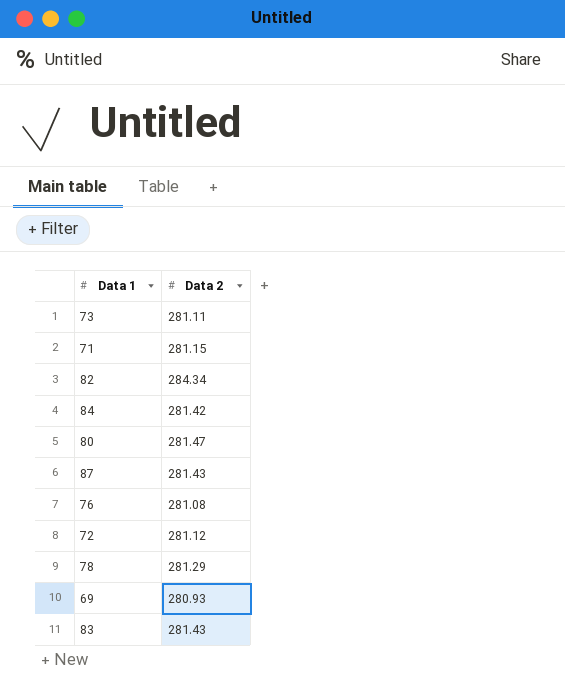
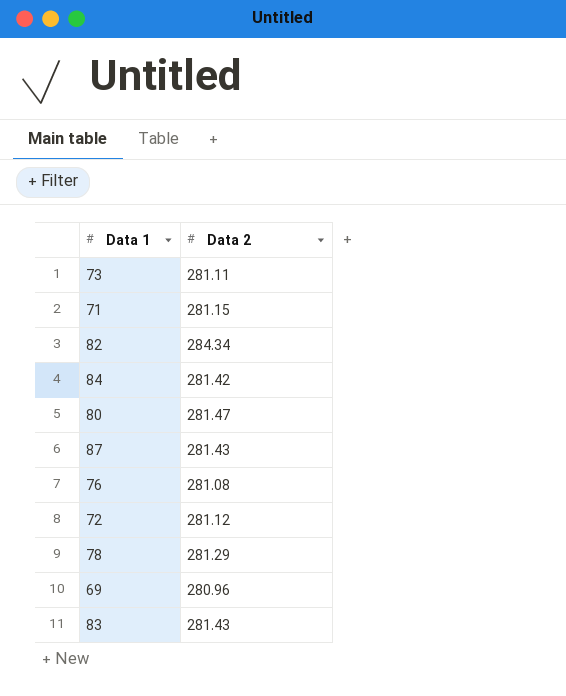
69 | Data 2: 280.93 -> 280.96

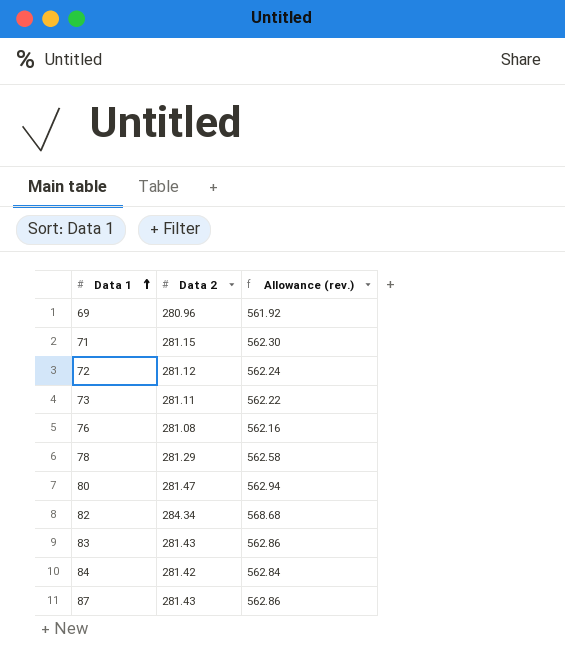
row order: none -> Data 1 ascending
column Allowance (rev.) | formula: none -> [Data 2] * 2

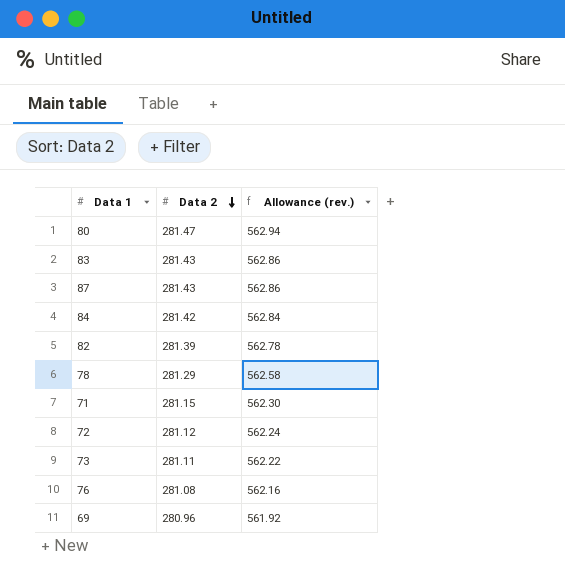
row order: Data 1 ascending -> Data 2 descending
82 | Data 2: 284.34 -> 281.39
82 | Allowance (rev.): 568.68 -> 562.78

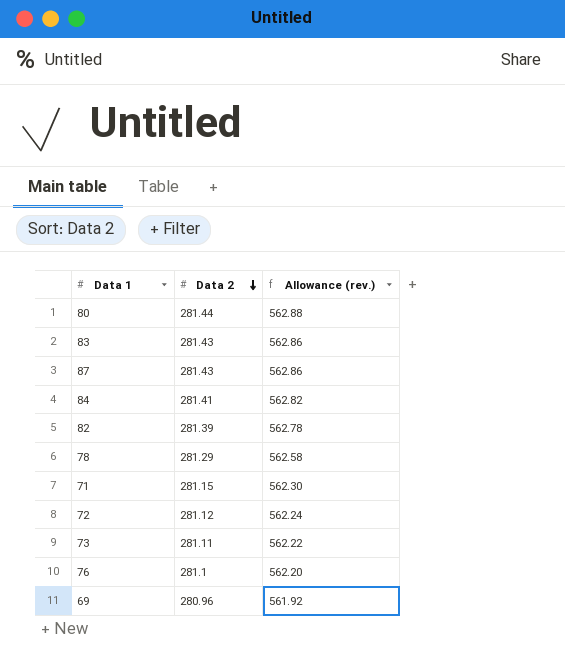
80 | Data 2: 281.47 -> 281.44
80 | Allowance (rev.): 562.94 -> 562.88
84 | Data 2: 281.42 -> 281.41
84 | Allowance (rev.): 562.84 -> 562.82
76 | Data 2: 281.08 -> 281.1
76 | Allowance (rev.): 562.16 -> 562.20

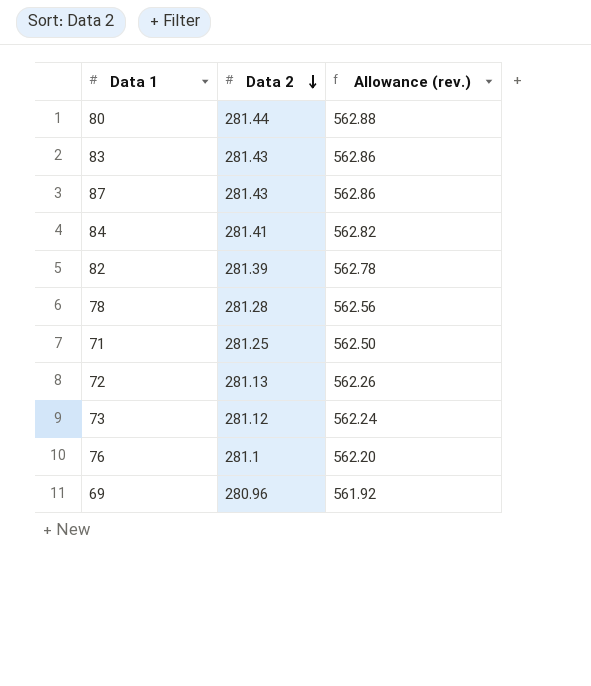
78 | Data 2: 281.29 -> 281.28
78 | Allowance (rev.): 562.58 -> 562.56
71 | Data 2: 281.15 -> 281.25
71 | Allowance (rev.): 562.30 -> 562.50
72 | Data 2: 281.12 -> 281.13
72 | Allowance (rev.): 562.24 -> 562.26
73 | Data 2: 281.11 -> 281.12
73 | Allowance (rev.): 562.22 -> 562.24

